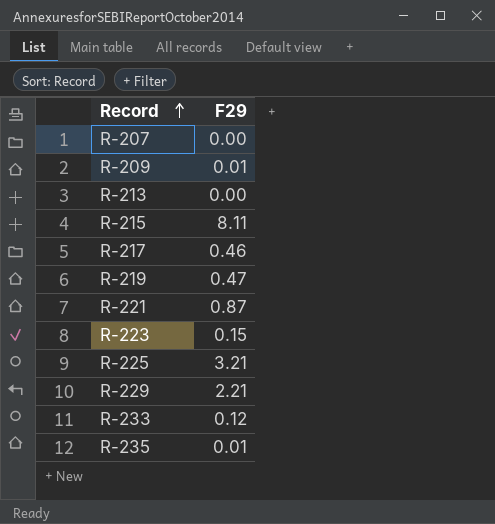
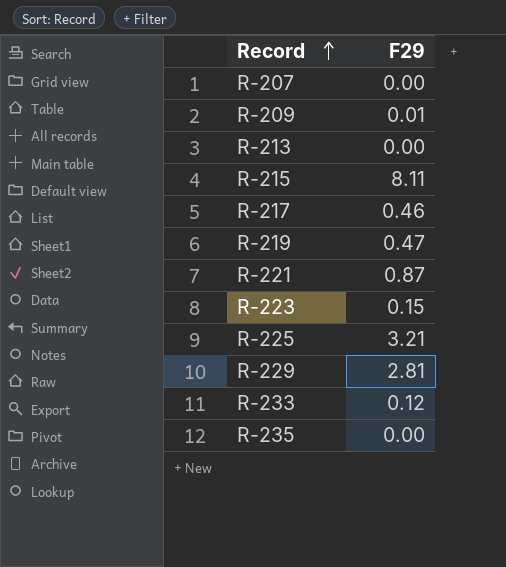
R-229 | F29: 2.21 -> 2.81
R-235 | F29: 0.01 -> 0.00

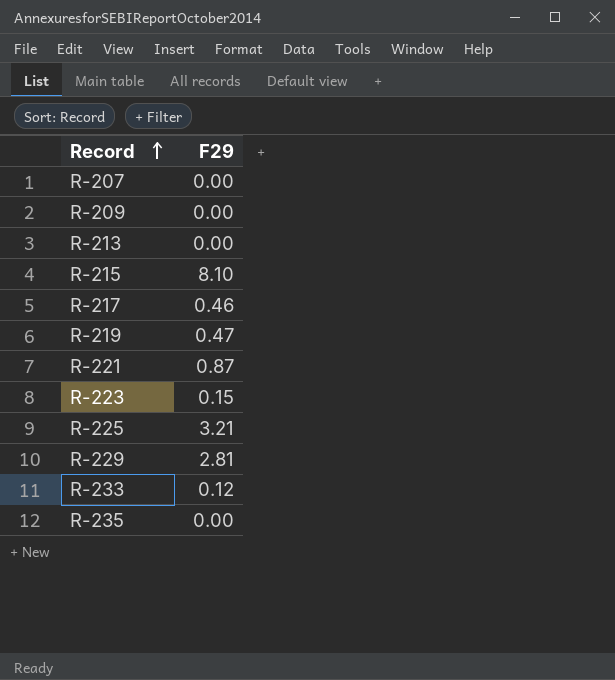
R-209 | F29: 0.01 -> 0.00
R-215 | F29: 8.11 -> 8.10

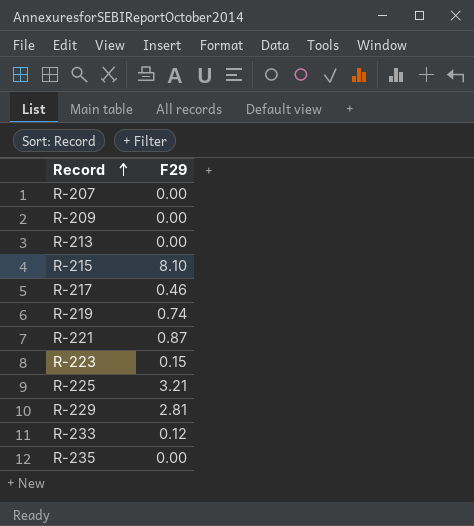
R-219 | F29: 0.47 -> 0.74

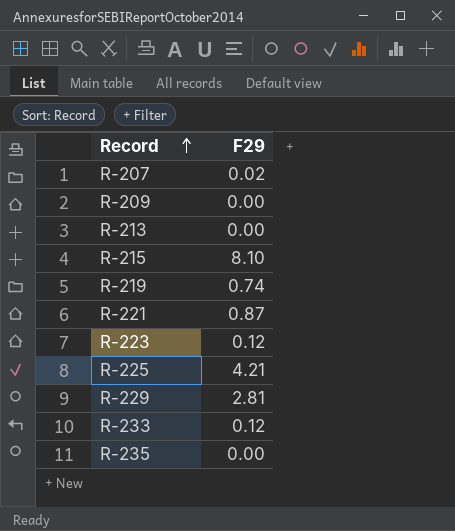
row R-217: 0.46 -> none
R-207 | F29: 0.00 -> 0.02
R-223 | F29: 0.15 -> 0.12
R-225 | F29: 3.21 -> 4.21

